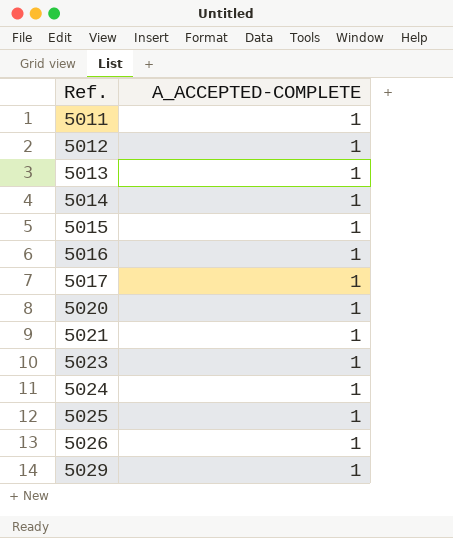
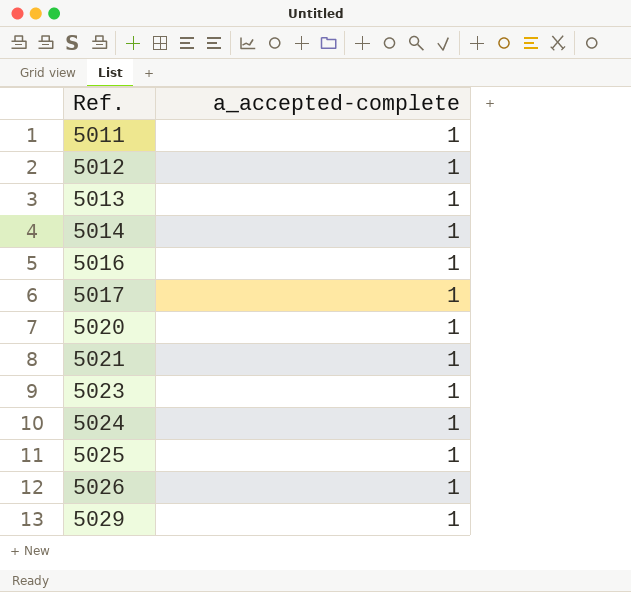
column name: A_ACCEPTED-COMPLETE -> a_accepted-complete
row 5015: 1 -> none

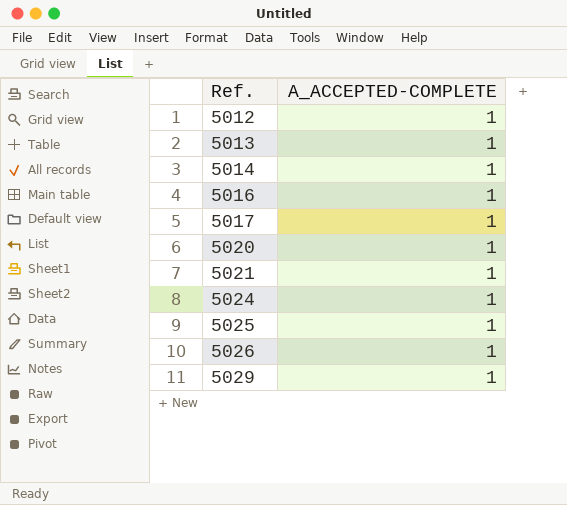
column name: a_accepted-complete -> A_ACCEPTED-COMPLETE
row 5011: 1 -> none
row 5023: 1 -> none

